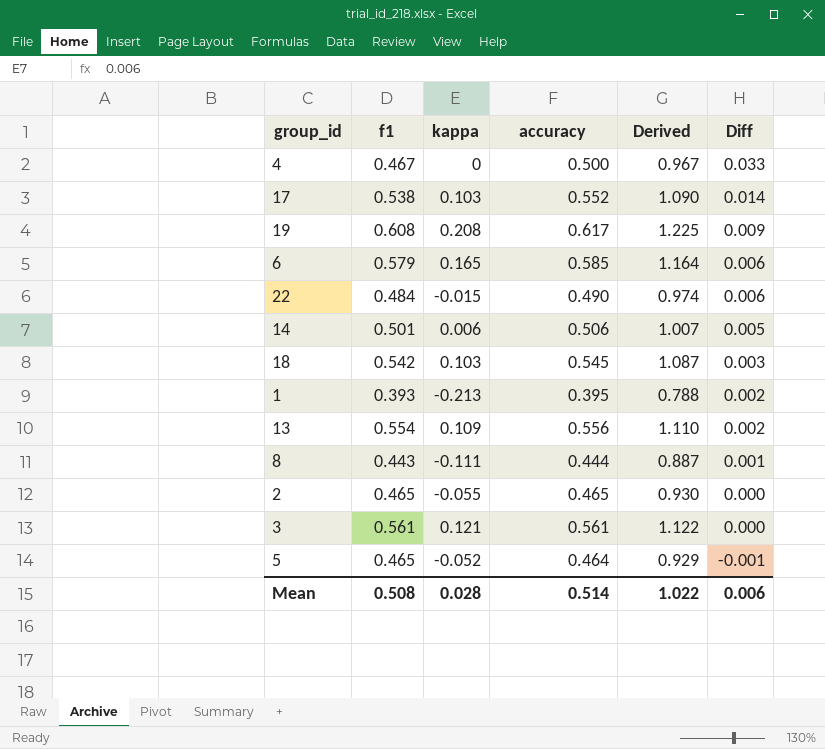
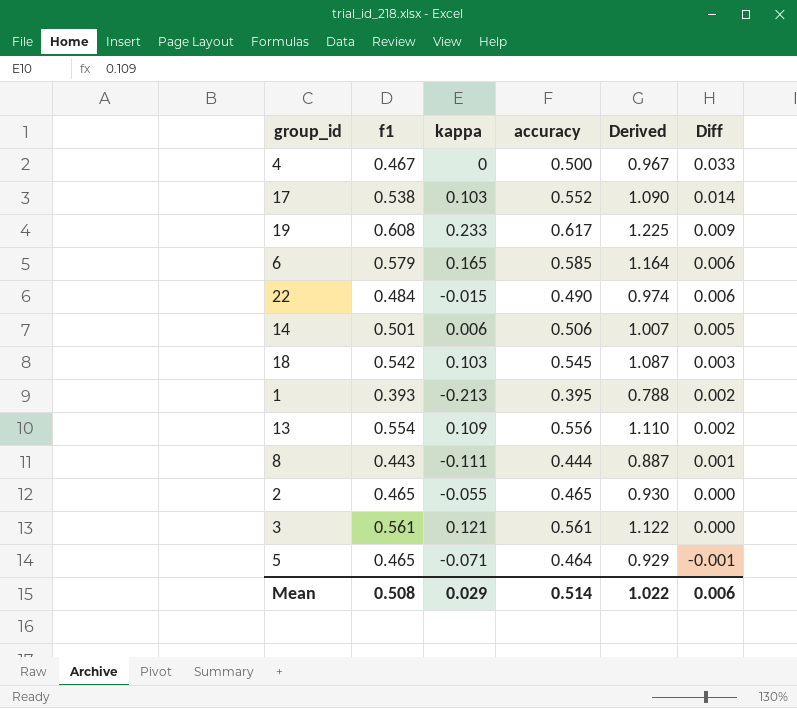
19 | kappa: 0.208 -> 0.233
5 | kappa: -0.052 -> -0.071
Mean | kappa: 0.028 -> 0.029

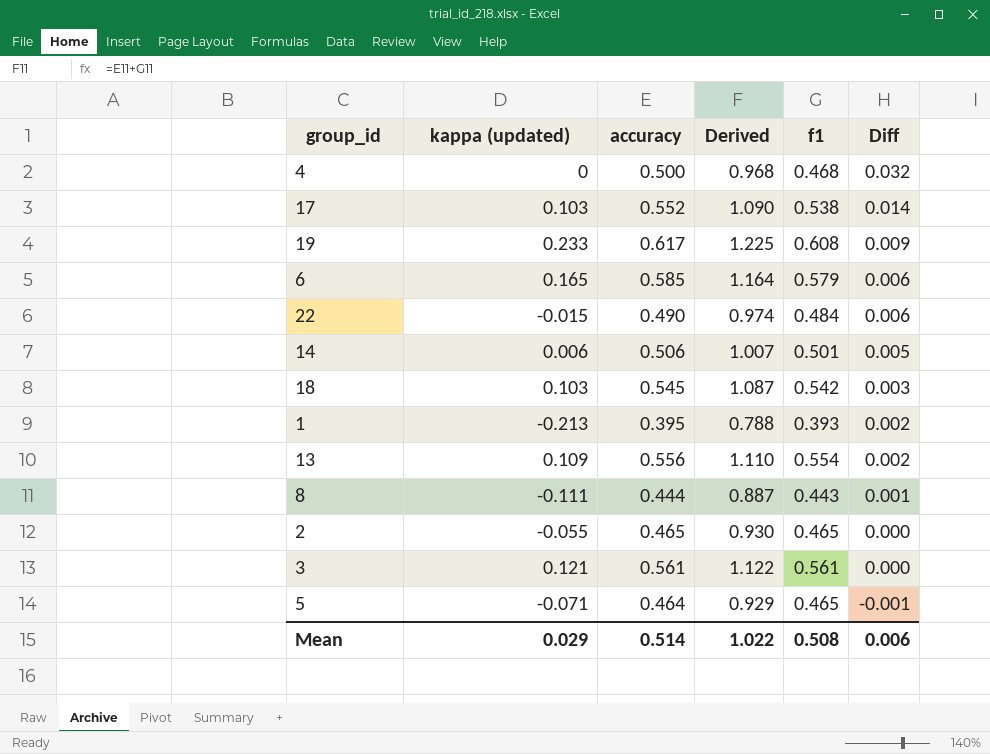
column name: kappa -> kappa (updated)
column f1 | position: 2 -> 5
4 | Derived: 0.967 -> 0.968
4 | f1: 0.467 -> 0.468
4 | Diff: 0.033 -> 0.032

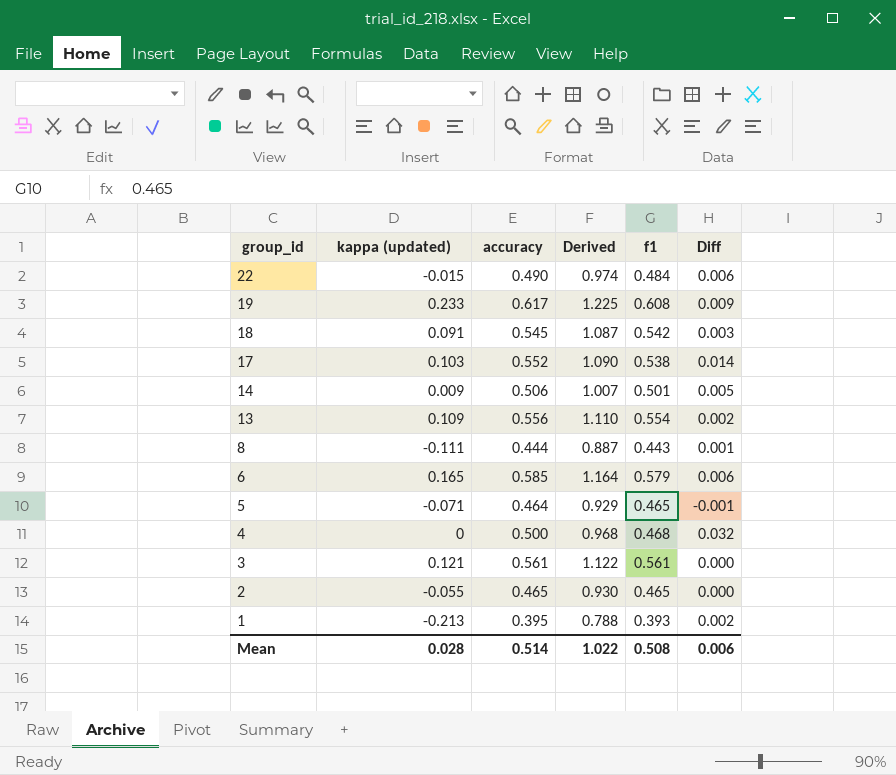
row order: Diff descending -> group_id descending
18 | kappa (updated): 0.103 -> 0.091
14 | kappa (updated): 0.006 -> 0.009
Mean | kappa (updated): 0.029 -> 0.028

